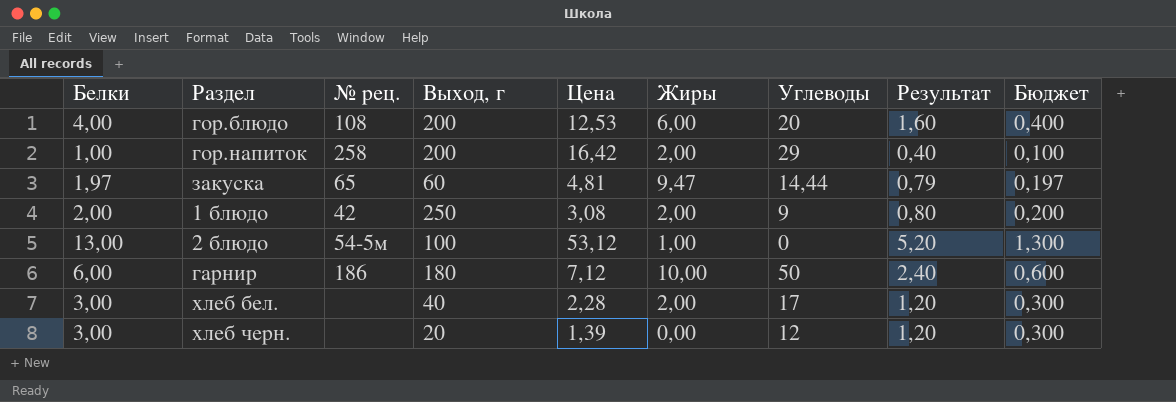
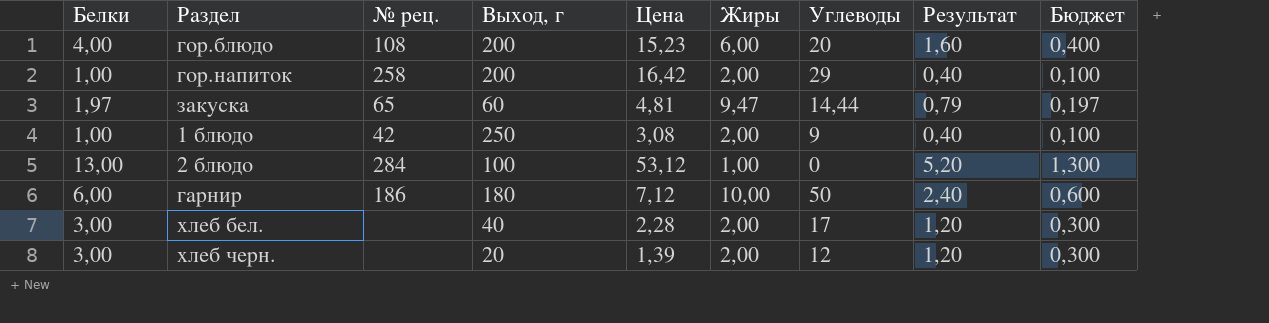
гор.блюдо | Цена: 12,53 -> 15,23
1 блюдо | Белки: 2,00 -> 1,00
1 блюдо | Результат: 0,80 -> 0,40
1 блюдо | Бюджет: 0,200 -> 0,100
2 блюдо | № рец.: 54-5м -> 284
хлеб черн. | Жиры: 0,00 -> 2,00

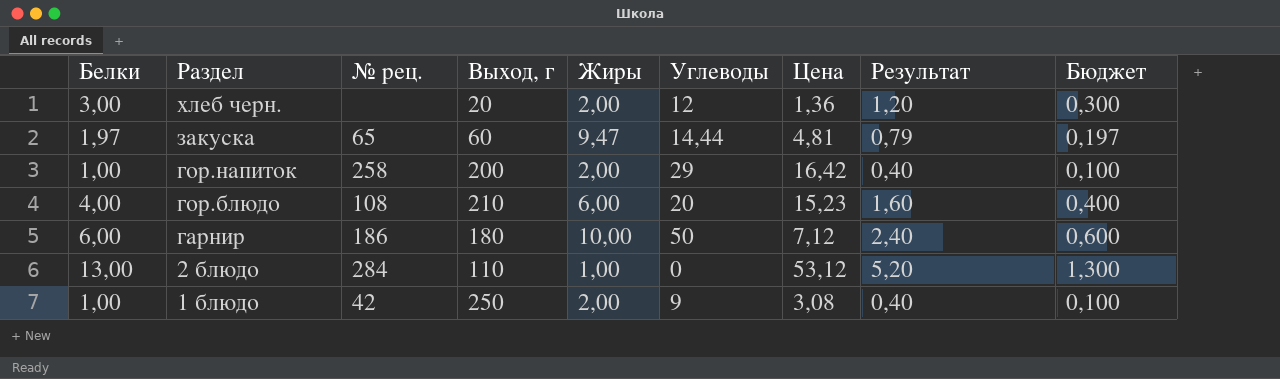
row order: none -> Раздел descending
column Цена | position: 5 -> 7
row хлеб бел.: 3,00 | none | 40 | 2,28 | 2,00 | 17 | 1,20 | 0,300 -> none
хлеб черн. | Цена: 1,39 -> 1,36
гор.блюдо | Выход, г: 200 -> 210
2 блюдо | Выход, г: 100 -> 110

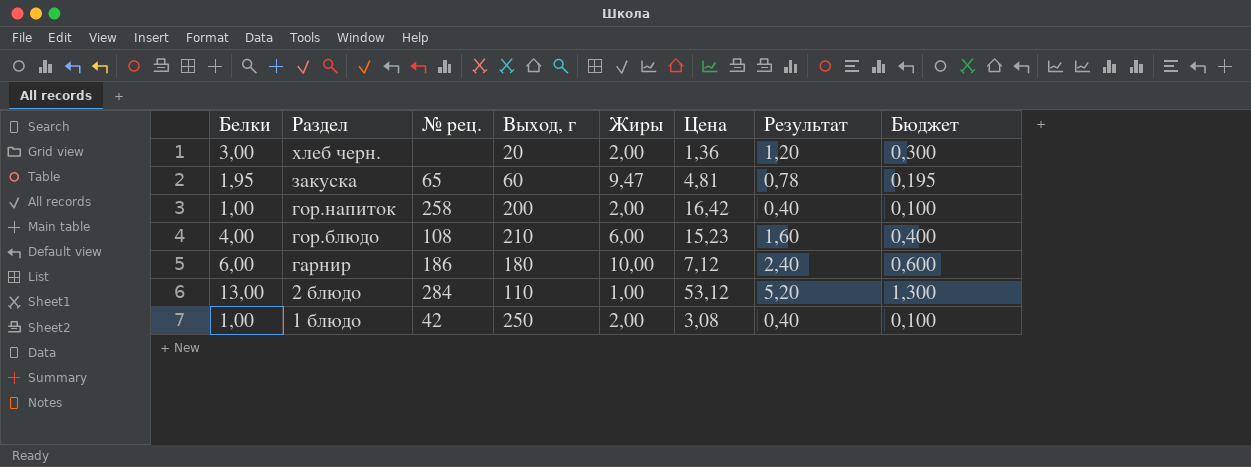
column Углеводы | position: 6 -> none
закуска | Белки: 1,97 -> 1,95
закуска | Результат: 0,79 -> 0,78
закуска | Бюджет: 0,197 -> 0,195

